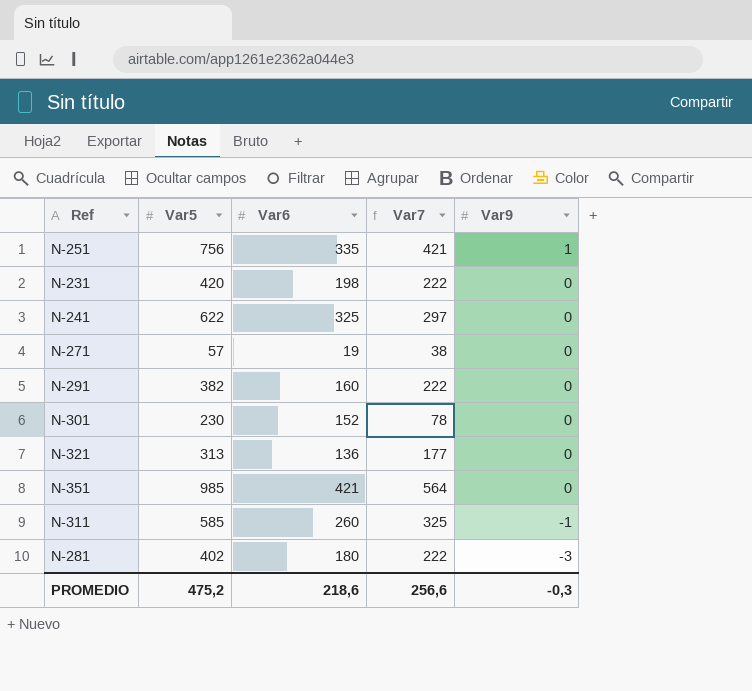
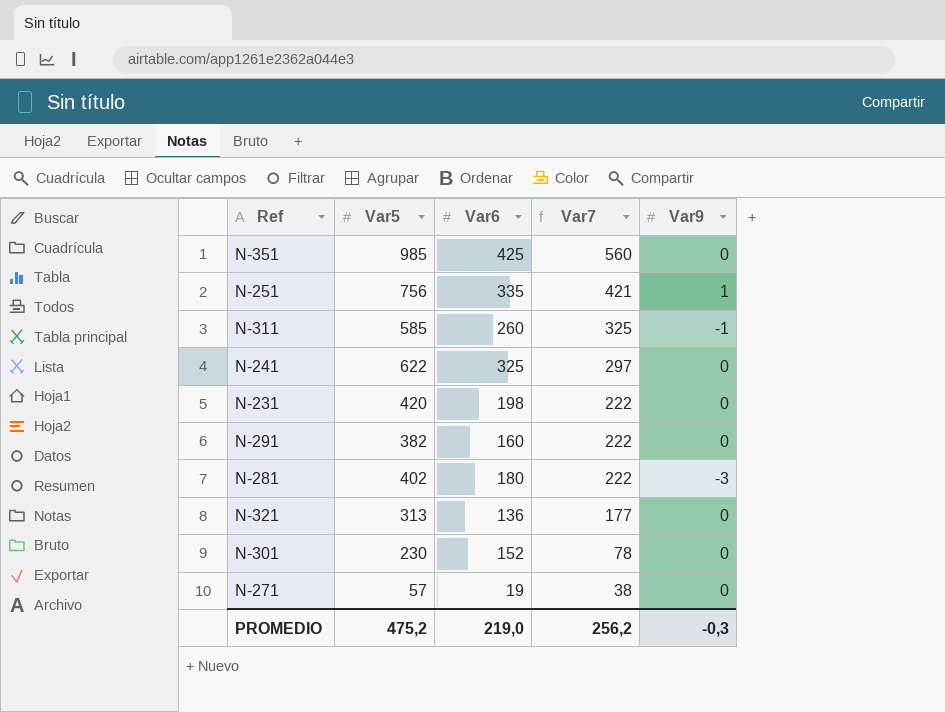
row order: Var9 descending -> Var7 descending
N-351 | Var6: 421 -> 425
N-351 | Var7: 564 -> 560
PROMEDIO | Var6: 218,6 -> 219,0
PROMEDIO | Var7: 256,6 -> 256,2

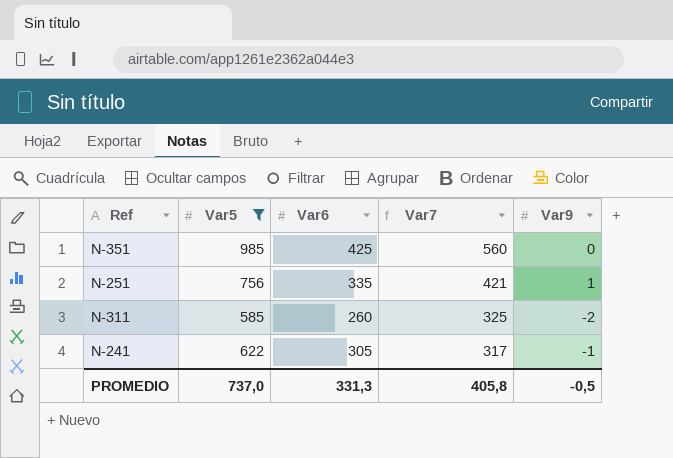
filter: none -> Var5 >= 585
N-311 | Var9: -1 -> -2
N-241 | Var6: 325 -> 305
N-241 | Var7: 297 -> 317
N-241 | Var9: 0 -> -1
PROMEDIO | Var5: 475,2 -> 737,0
PROMEDIO | Var6: 219,0 -> 331,3
PROMEDIO | Var7: 256,2 -> 405,8
PROMEDIO | Var9: -0,3 -> -0,5

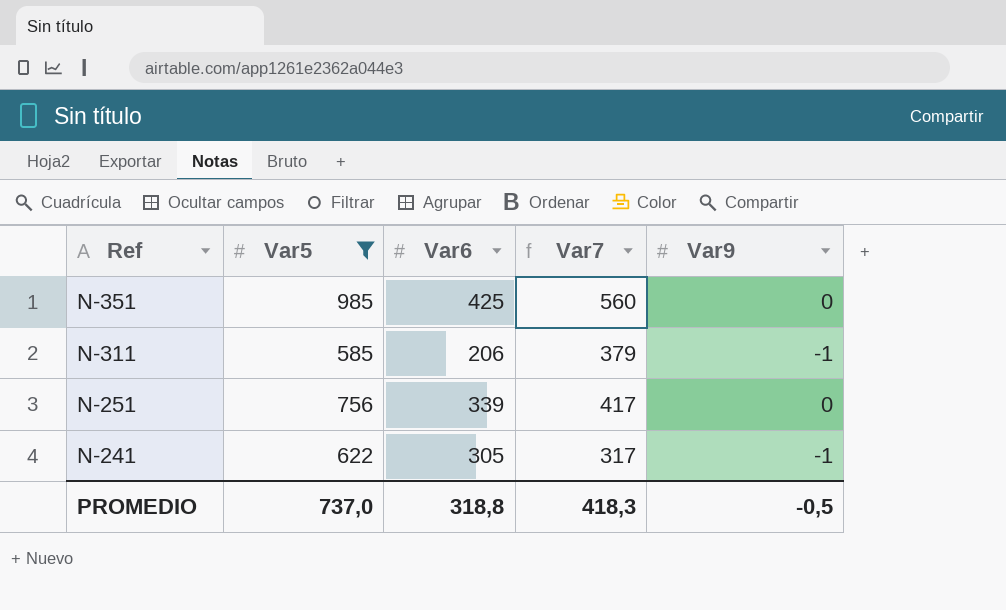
row order: Var7 descending -> Ref descending
N-311 | Var6: 260 -> 206
N-311 | Var7: 325 -> 379
N-311 | Var9: -2 -> -1
N-251 | Var6: 335 -> 339
N-251 | Var7: 421 -> 417
N-251 | Var9: 1 -> 0
PROMEDIO | Var6: 331,3 -> 318,8
PROMEDIO | Var7: 405,8 -> 418,3

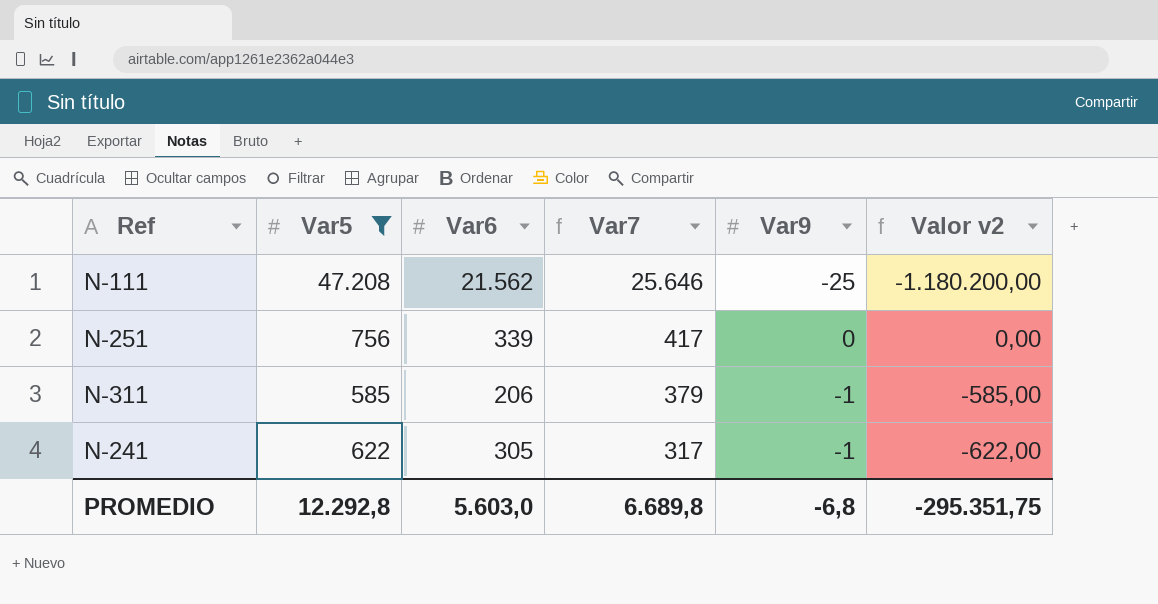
row order: Ref descending -> Var7 descending
column Valor v2 | formula: none -> [Var5] * [Var9]
row N-351: 985 | 425 | 560 | 0 -> none
row N-111: none -> 47.208 | 21.562 | 25.646 | -25 | -1.180.200,00
PROMEDIO | Var5: 737,0 -> 12.292,8
PROMEDIO | Var6: 318,8 -> 5.603,0
PROMEDIO | Var7: 418,3 -> 6.689,8
PROMEDIO | Var9: -0,5 -> -6,8

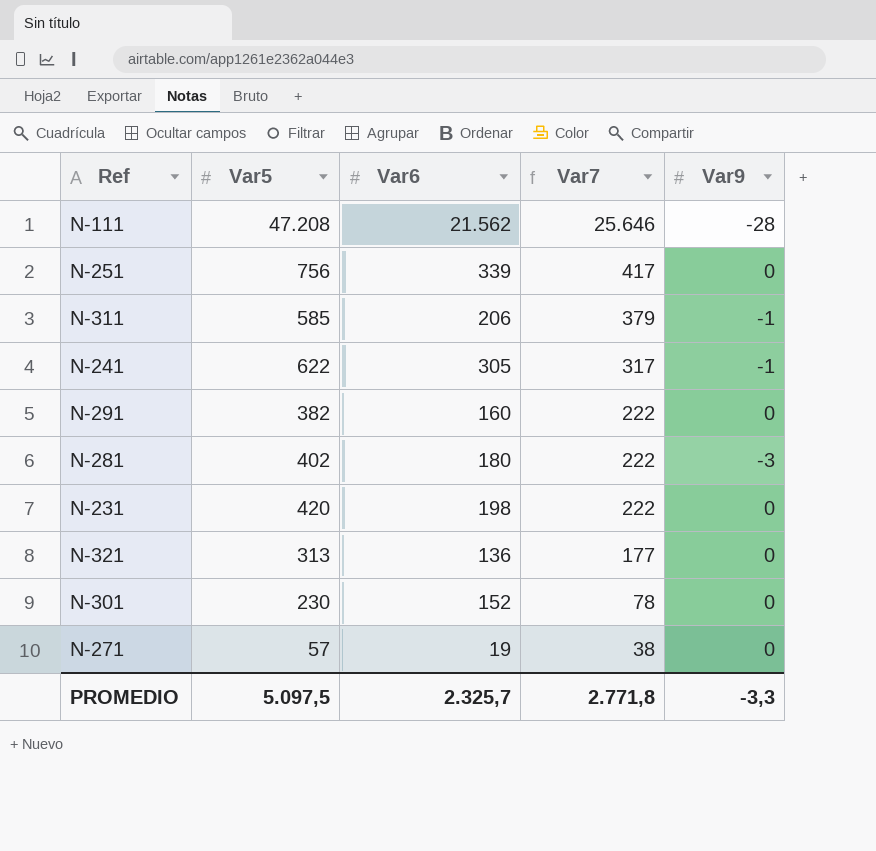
filter: Var5 >= 585 -> none
column Valor v2 | formula: [Var5] * [Var9] -> none
N-111 | Var9: -25 -> -28
PROMEDIO | Var5: 12.292,8 -> 5.097,5
PROMEDIO | Var6: 5.603,0 -> 2.325,7
PROMEDIO | Var7: 6.689,8 -> 2.771,8
PROMEDIO | Var9: -6,8 -> -3,3

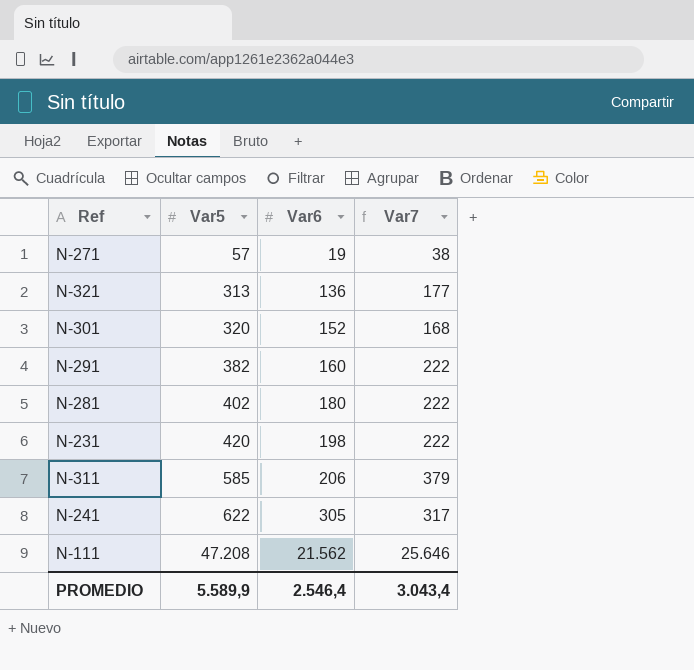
row order: Var7 descending -> Var5 ascending
column Var9 | position: 5 -> none
row N-251: 756 | 339 | 417 | 0 -> none
N-301 | Var5: 230 -> 320
N-301 | Var7: 78 -> 168
PROMEDIO | Var5: 5.097,5 -> 5.589,9
PROMEDIO | Var6: 2.325,7 -> 2.546,4
PROMEDIO | Var7: 2.771,8 -> 3.043,4

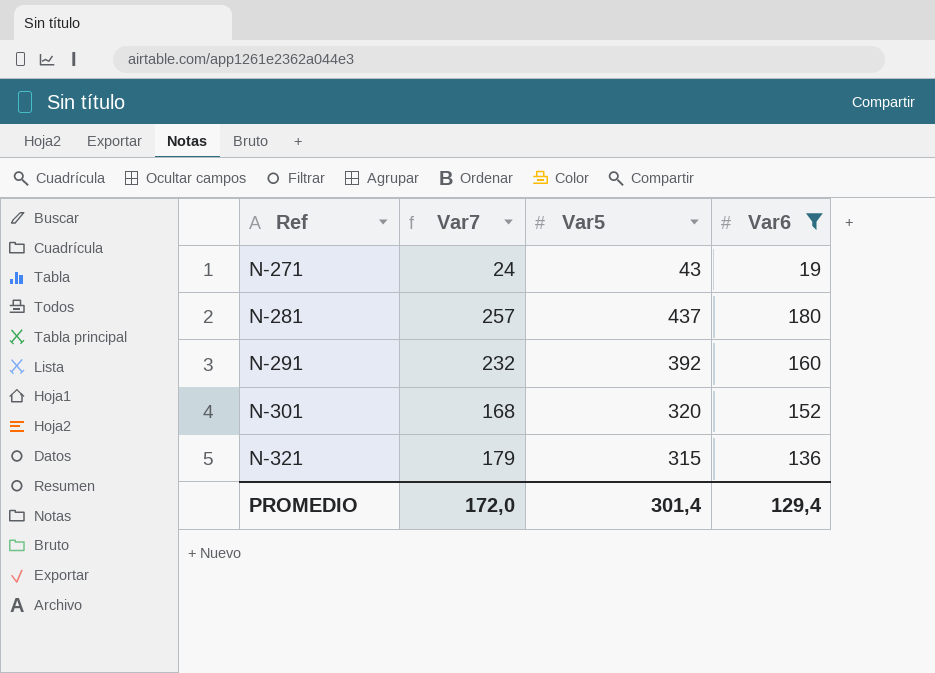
filter: none -> Var6 <= 180
row order: Var5 ascending -> Ref ascending
column Var7 | position: 4 -> 2
N-271 | Var7: 38 -> 24
N-271 | Var5: 57 -> 43
N-281 | Var7: 222 -> 257
N-281 | Var5: 402 -> 437
N-291 | Var7: 222 -> 232
N-291 | Var5: 382 -> 392
N-321 | Var7: 177 -> 179
N-321 | Var5: 313 -> 315
PROMEDIO | Var7: 3.043,4 -> 172,0
PROMEDIO | Var5: 5.589,9 -> 301,4
PROMEDIO | Var6: 2.546,4 -> 129,4

